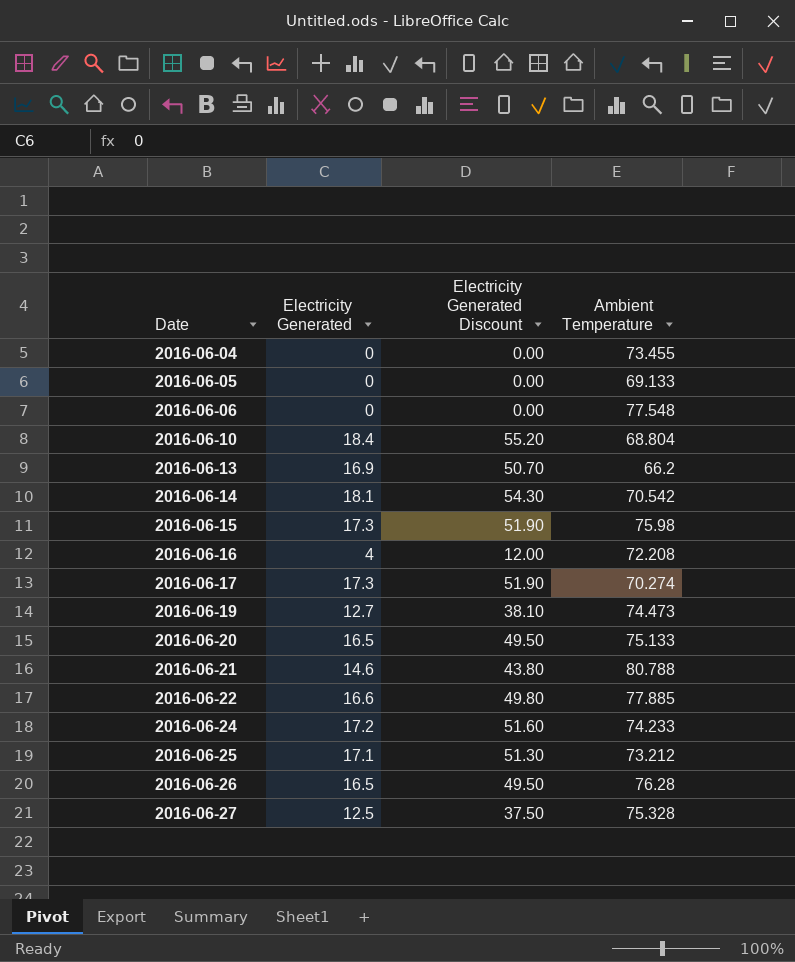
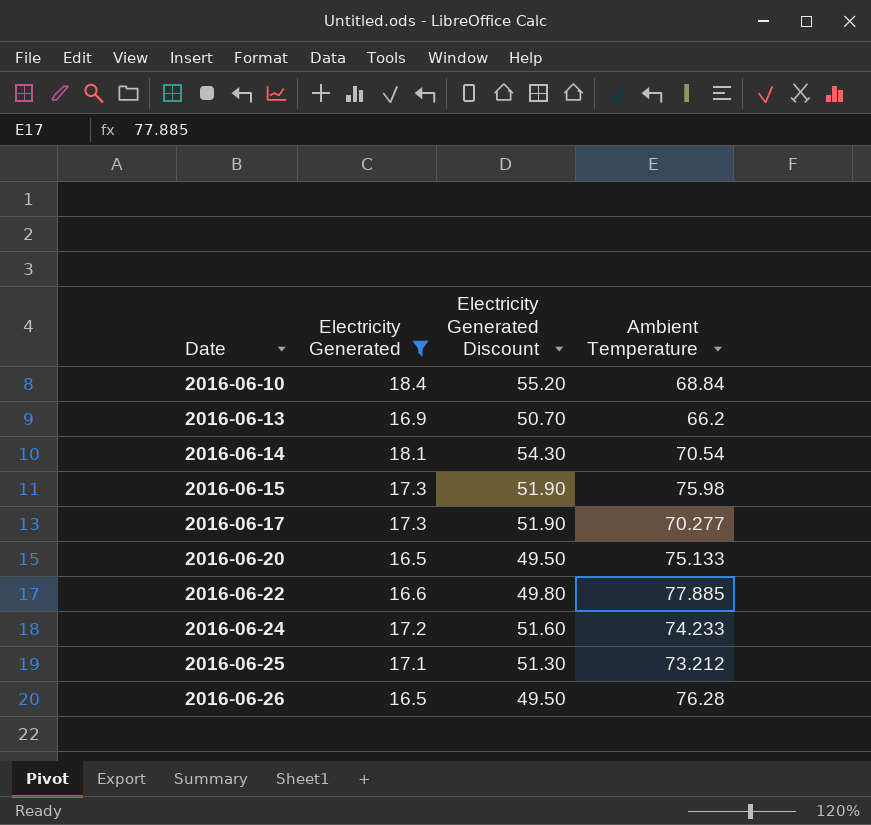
filter: none -> Electricity Generated >= 16.5
2016-06-10 | Ambient Temperature: 68.804 -> 68.84
2016-06-14 | Ambient Temperature: 70.542 -> 70.54
2016-06-17 | Ambient Temperature: 70.274 -> 70.277

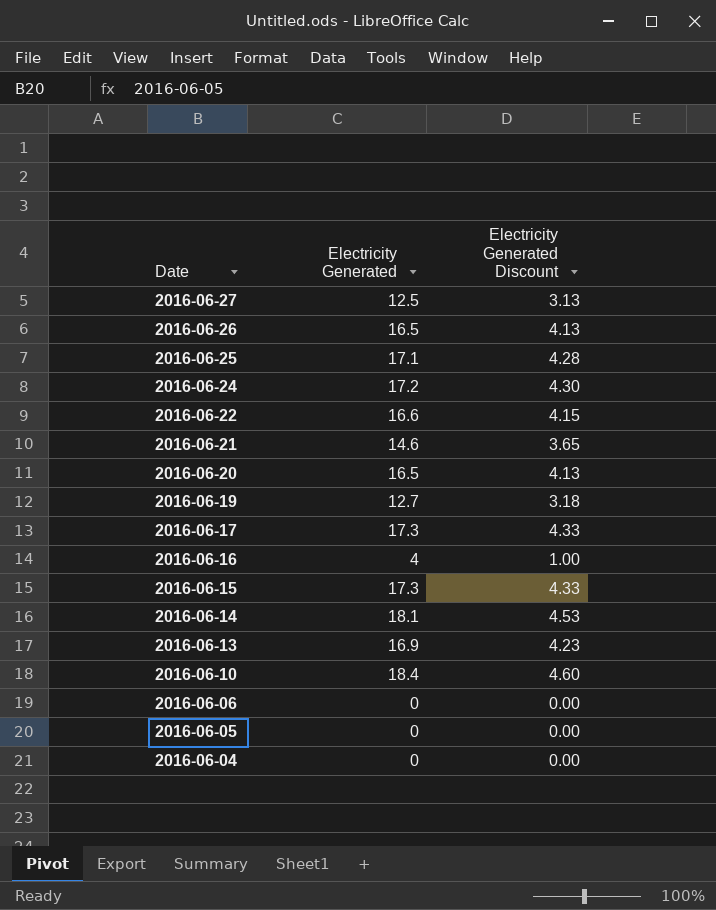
filter: Electricity Generated >= 16.5 -> none
row order: Date ascending -> Date descending
column Ambient Temperature | position: 4 -> none
column Electricity Generated Discount | formula: [Electricity Generated] * 3 -> [Electricity Generated] * 0.25

